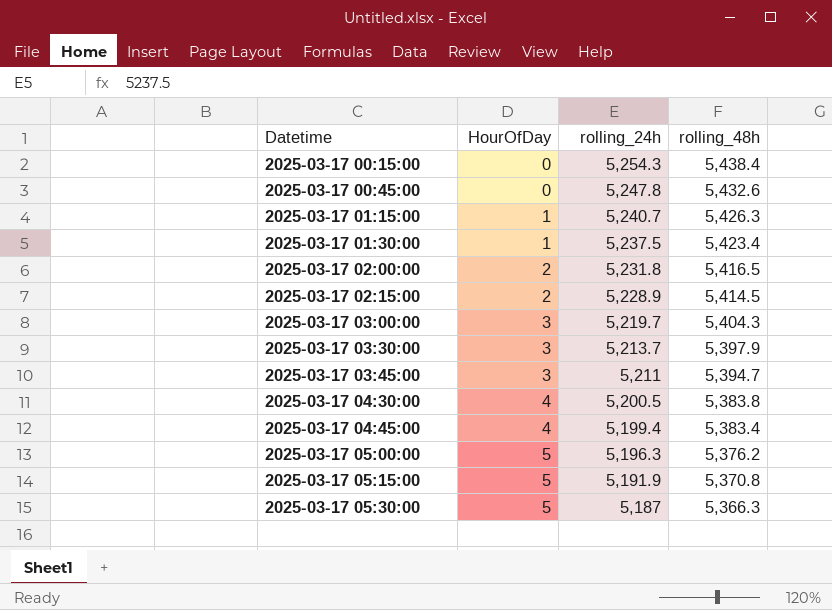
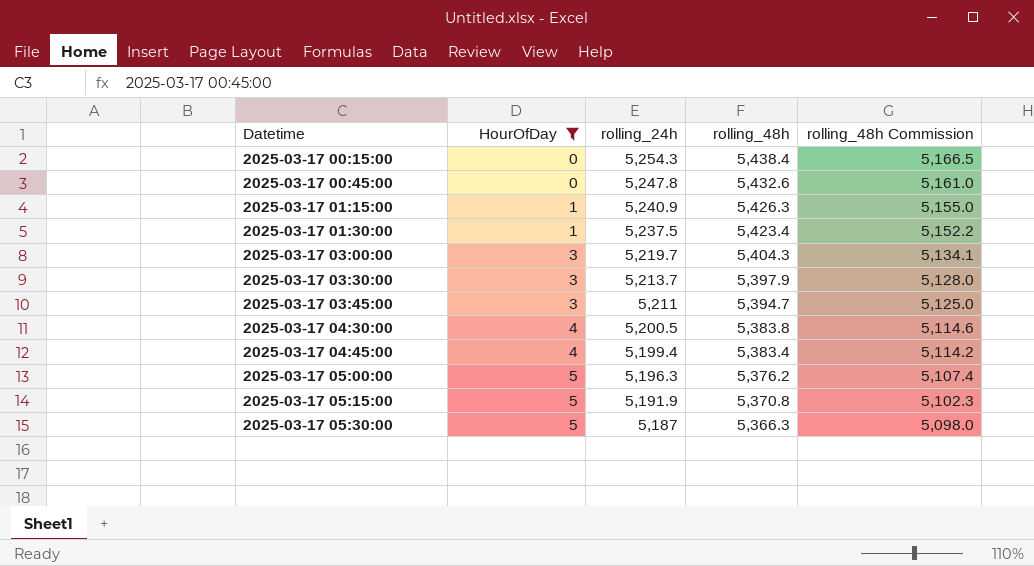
filter: none -> HourOfDay != 2
column rolling_48h Commission | formula: none -> [rolling_48h] * 0.95
2025-03-17 01:15:00 | rolling_24h: 5,240.7 -> 5,240.9

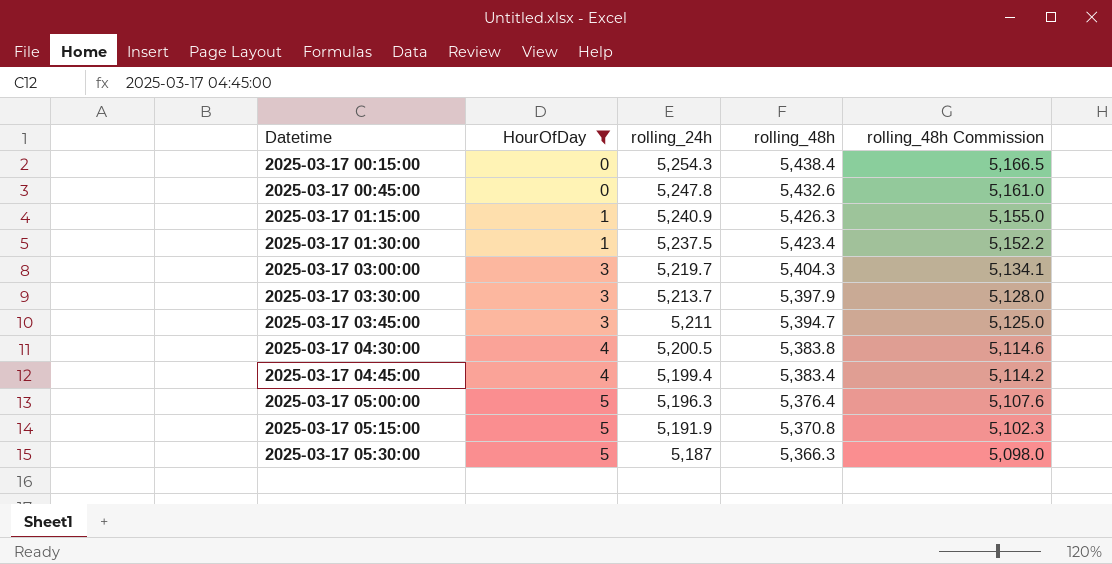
2025-03-17 05:00:00 | rolling_48h: 5,376.2 -> 5,376.4
2025-03-17 05:00:00 | rolling_48h Commission: 5,107.4 -> 5,107.6

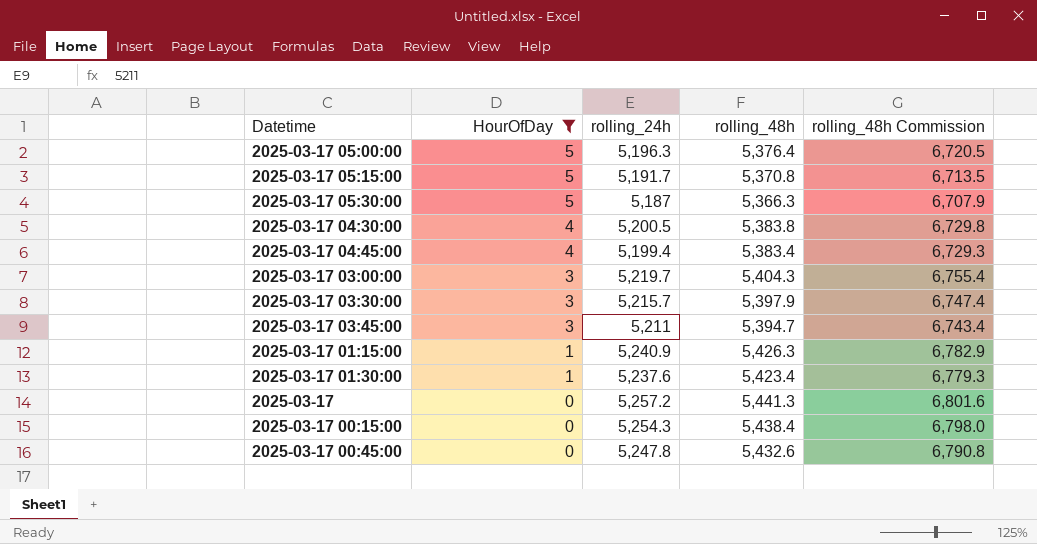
row order: Datetime ascending -> HourOfDay descending
column rolling_48h Commission | formula: [rolling_48h] * 0.95 -> [rolling_48h] * 1.25
2025-03-17 05:15:00 | rolling_24h: 5,191.9 -> 5,191.7
2025-03-17 03:30:00 | rolling_24h: 5,213.7 -> 5,215.7
2025-03-17 01:30:00 | rolling_24h: 5,237.5 -> 5,237.6
row 2025-03-17: none -> 0 | 5,257.2 | 5,441.3 | 6,801.6

